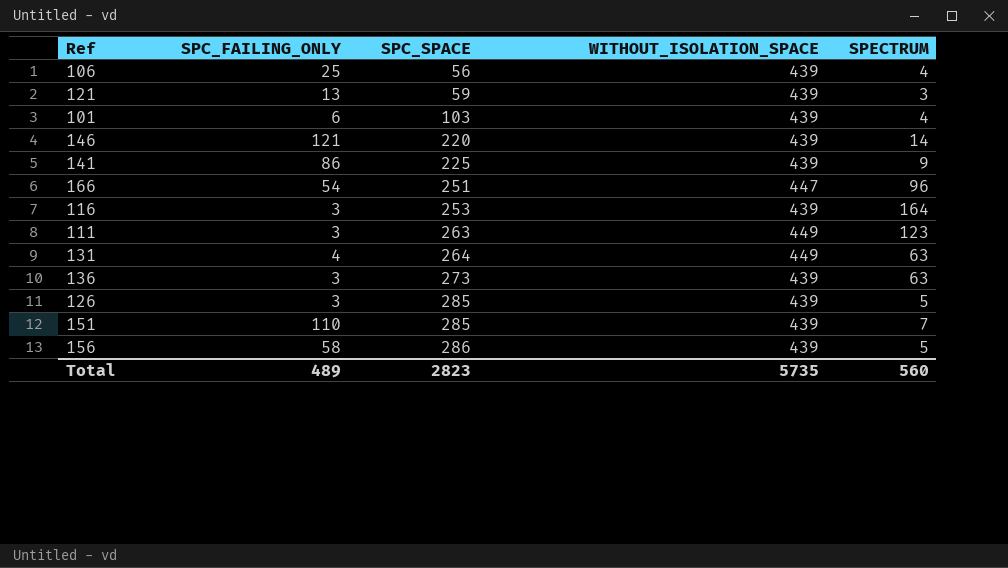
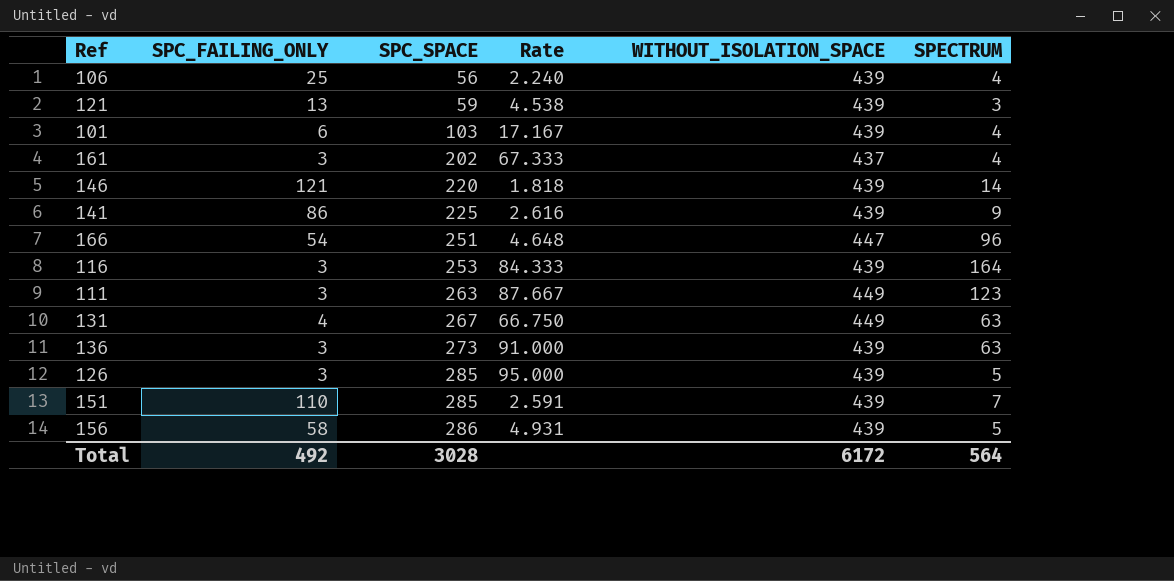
column Rate | formula: none -> [SPC_SPACE] / [SPC_FAILING_ONLY]
row 161: none -> 3 | 202 | 67.333 | 437 | 4
131 | SPC_SPACE: 264 -> 267
Total | SPC_FAILING_ONLY: 489 -> 492
Total | SPC_SPACE: 2823 -> 3028
Total | WITHOUT_ISOLATION_SPACE: 5735 -> 6172
Total | SPECTRUM: 560 -> 564

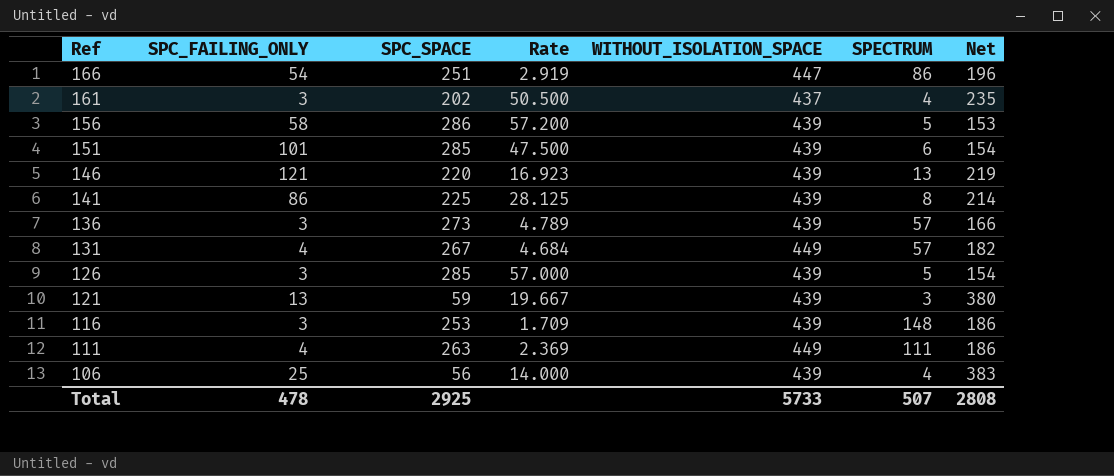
row order: SPC_SPACE ascending -> Ref descending
column Rate | formula: [SPC_SPACE] / [SPC_FAILING_ONLY] -> [SPC_SPACE] / [SPECTRUM]
column Net | formula: none -> [WITHOUT_ISOLATION_SPACE] - [SPC_SPACE]
row 101: 6 | 103 | 17.167 | 439 | 4 -> none
166 | SPECTRUM: 96 -> 86
151 | SPC_FAILING_ONLY: 110 -> 101
151 | SPECTRUM: 7 -> 6
146 | SPECTRUM: 14 -> 13
141 | SPECTRUM: 9 -> 8
136 | SPECTRUM: 63 -> 57
131 | SPECTRUM: 63 -> 57
116 | SPECTRUM: 164 -> 148
111 | SPC_FAILING_ONLY: 3 -> 4
111 | SPECTRUM: 123 -> 111
Total | SPC_FAILING_ONLY: 492 -> 478
Total | SPC_SPACE: 3028 -> 2925
Total | WITHOUT_ISOLATION_SPACE: 6172 -> 5733
Total | SPECTRUM: 564 -> 507

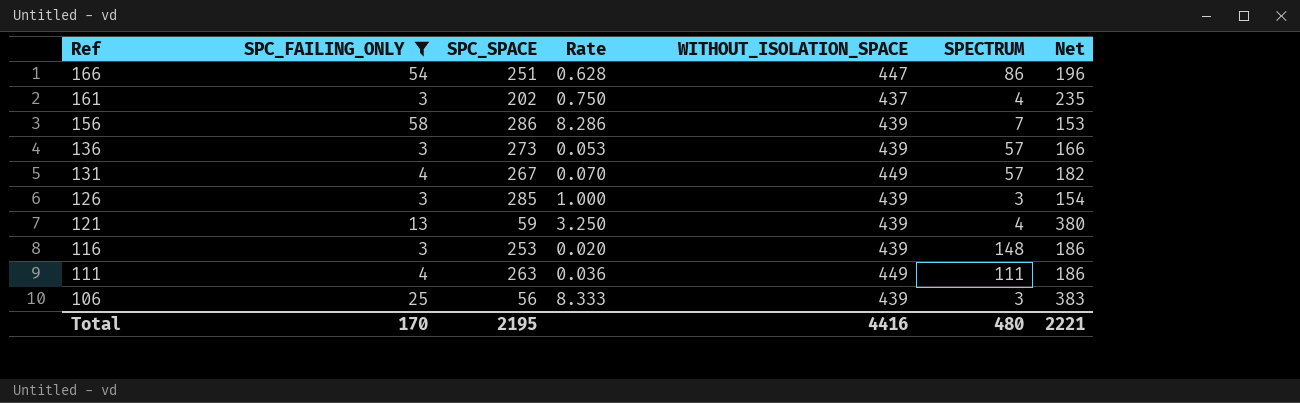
filter: none -> SPC_FAILING_ONLY <= 58
column Rate | formula: [SPC_SPACE] / [SPECTRUM] -> [SPC_FAILING_ONLY] / [SPECTRUM]
156 | SPECTRUM: 5 -> 7
126 | SPECTRUM: 5 -> 3
121 | SPECTRUM: 3 -> 4
106 | SPECTRUM: 4 -> 3
Total | SPC_FAILING_ONLY: 478 -> 170
Total | SPC_SPACE: 2925 -> 2195
Total | WITHOUT_ISOLATION_SPACE: 5733 -> 4416
Total | SPECTRUM: 507 -> 480
Total | Net: 2808 -> 2221

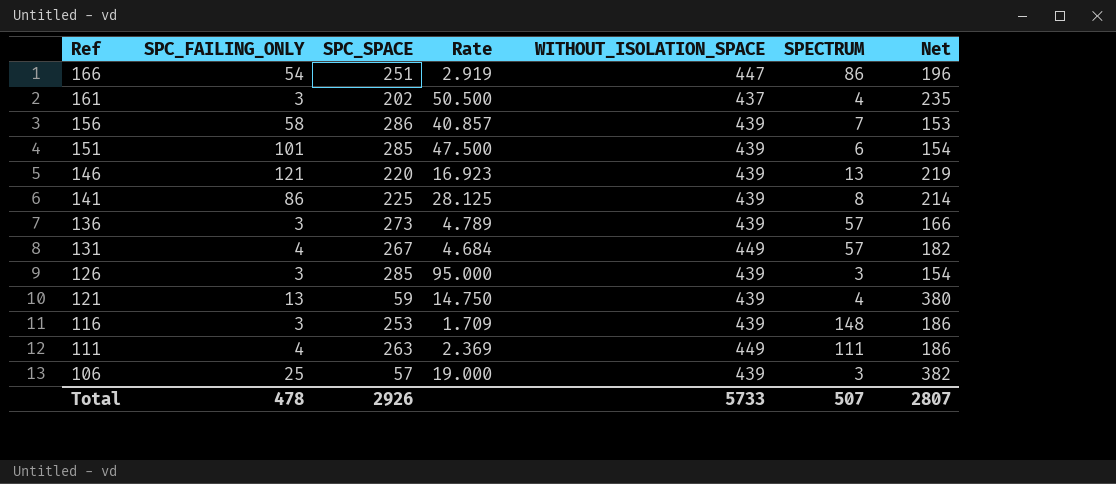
filter: SPC_FAILING_ONLY <= 58 -> none
column Rate | formula: [SPC_FAILING_ONLY] / [SPECTRUM] -> [SPC_SPACE] / [SPECTRUM]
106 | SPC_SPACE: 56 -> 57
106 | Net: 383 -> 382
Total | SPC_FAILING_ONLY: 170 -> 478
Total | SPC_SPACE: 2195 -> 2926
Total | WITHOUT_ISOLATION_SPACE: 4416 -> 5733
Total | SPECTRUM: 480 -> 507
Total | Net: 2221 -> 2807

